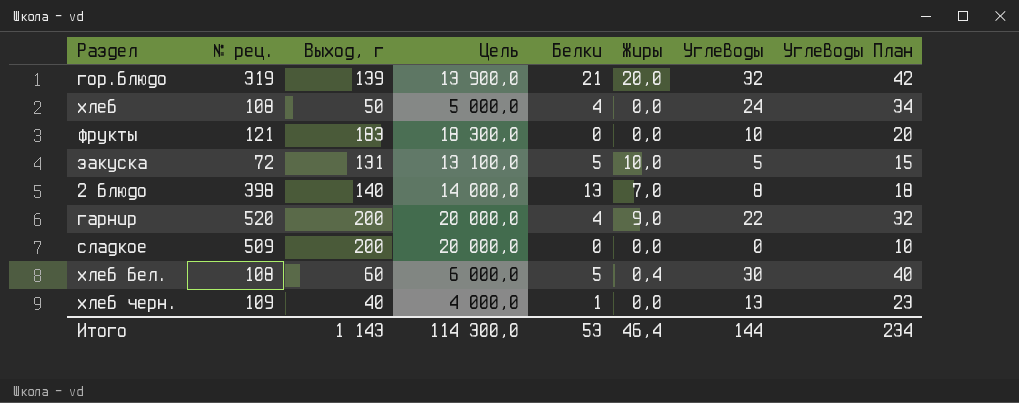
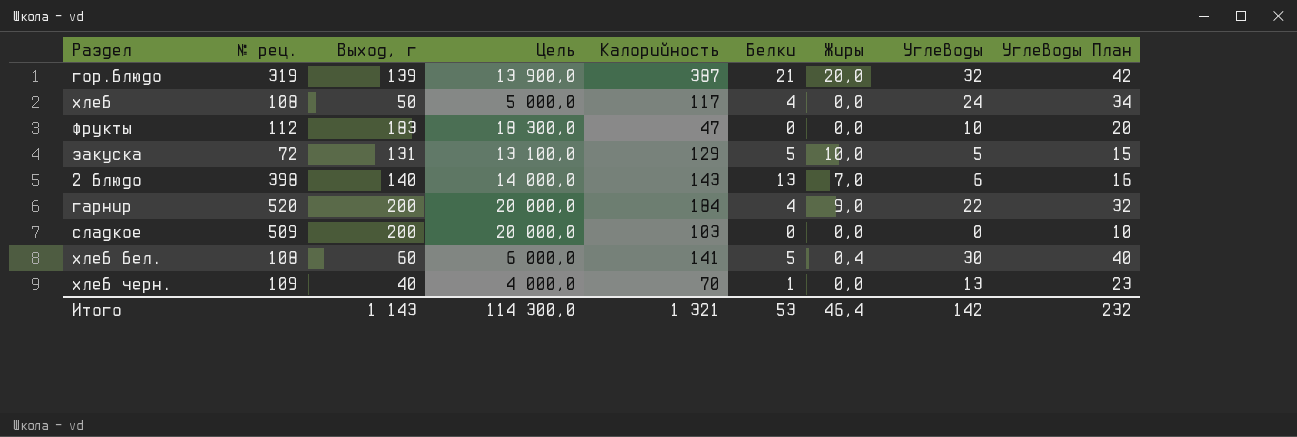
column Калорийность | position: none -> 5
фрукты | № рец.: 121 -> 112
2 блюдо | Углеводы: 8 -> 6
2 блюдо | Углеводы План: 18 -> 16
Итого | Углеводы: 144 -> 142
Итого | Углеводы План: 234 -> 232

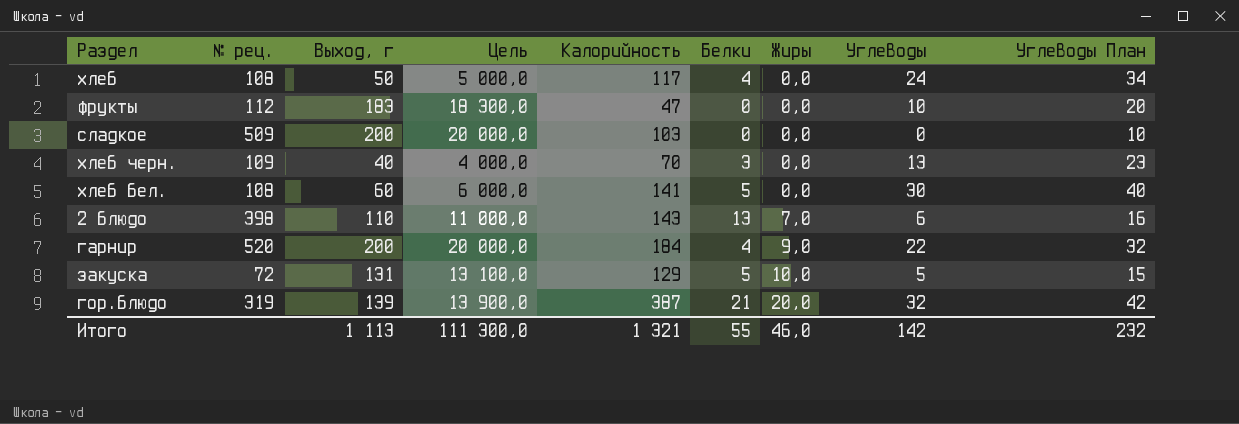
row order: none -> Жиры ascending
хлеб черн. | Белки: 1 -> 3
хлеб бел. | Жиры: 0,4 -> 0,0
2 блюдо | Выход, г: 140 -> 110
2 блюдо | Цель: 14 000,0 -> 11 000,0
Итого | Выход, г: 1 143 -> 1 113
Итого | Цель: 114 300,0 -> 111 300,0
Итого | Белки: 53 -> 55
Итого | Жиры: 46,4 -> 46,0

